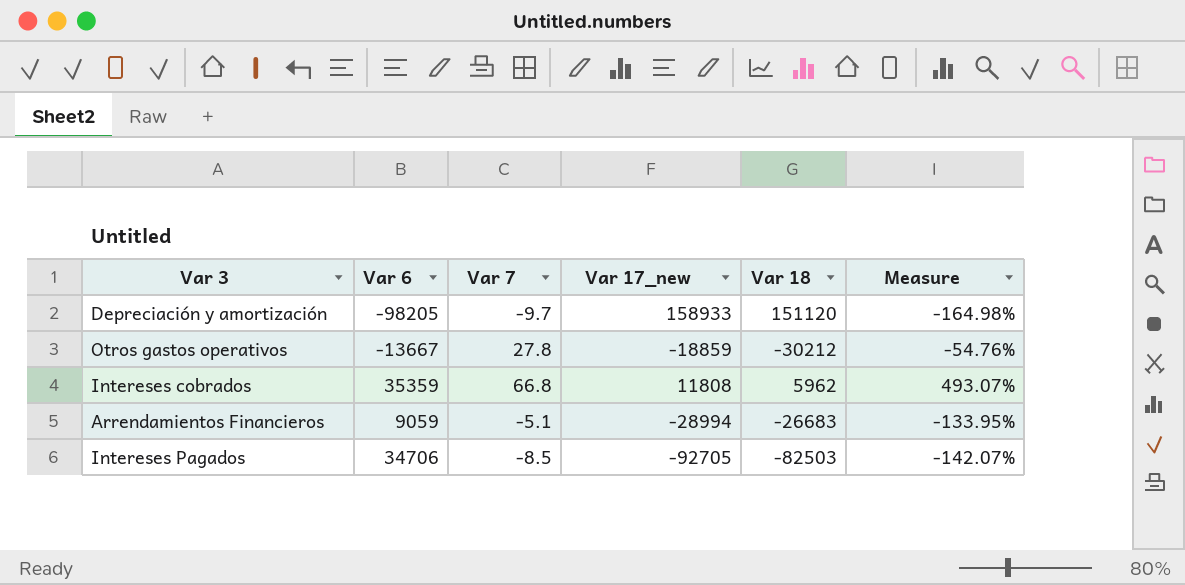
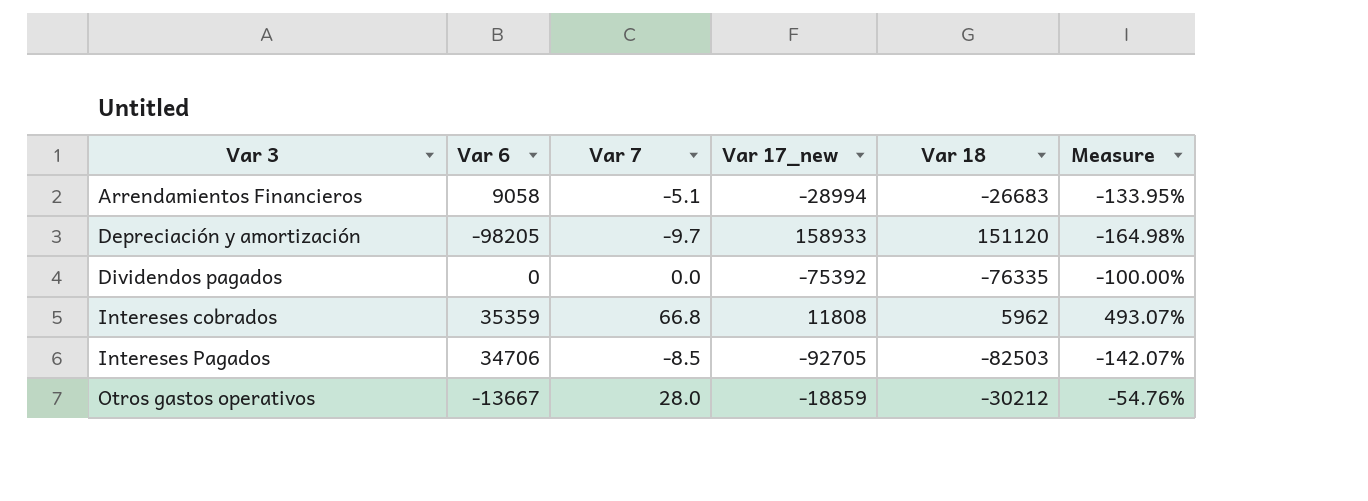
row order: none -> Var 3 ascending
Arrendamientos Financieros | Var 6: 9059 -> 9058
row Dividendos pagados: none -> 0 | 0.0 | -75392 | -76335 | -100.00%
Otros gastos operativos | Var 7: 27.8 -> 28.0

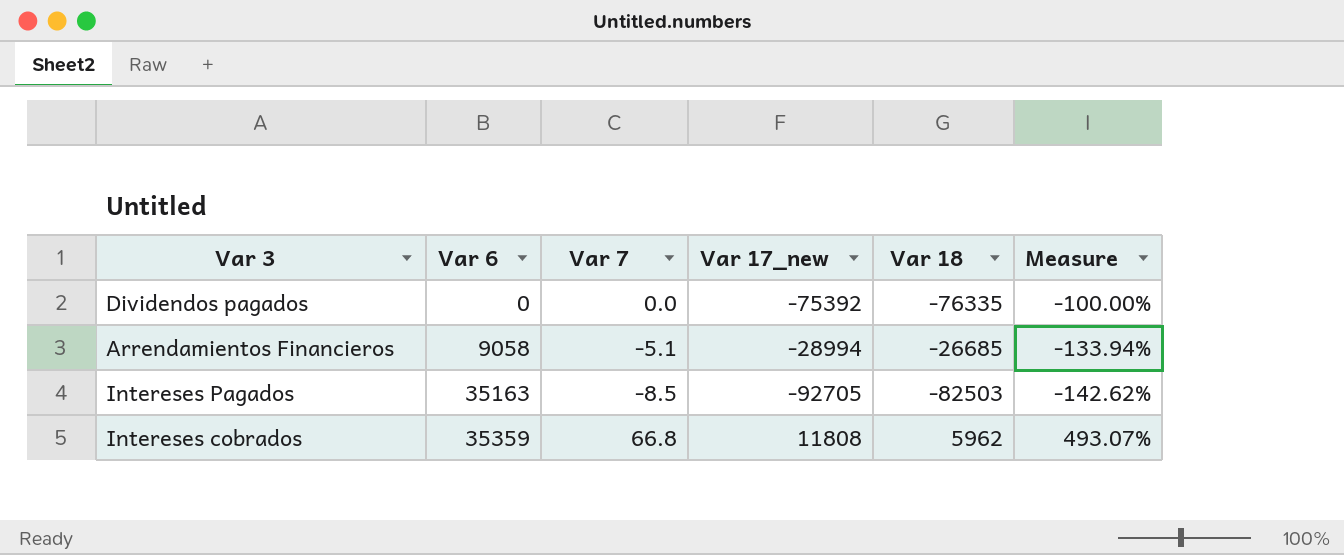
row order: Var 3 ascending -> Var 6 ascending
row Depreciación y amortización: -98205 | -9.7 | 158933 | 151120 | -164.98% -> none
row Otros gastos operativos: -13667 | 28.0 | -18859 | -30212 | -54.76% -> none
Arrendamientos Financieros | Var 18: -26683 -> -26685
Arrendamientos Financieros | Measure: -133.95% -> -133.94%
Intereses Pagados | Var 6: 34706 -> 35163
Intereses Pagados | Measure: -142.07% -> -142.62%

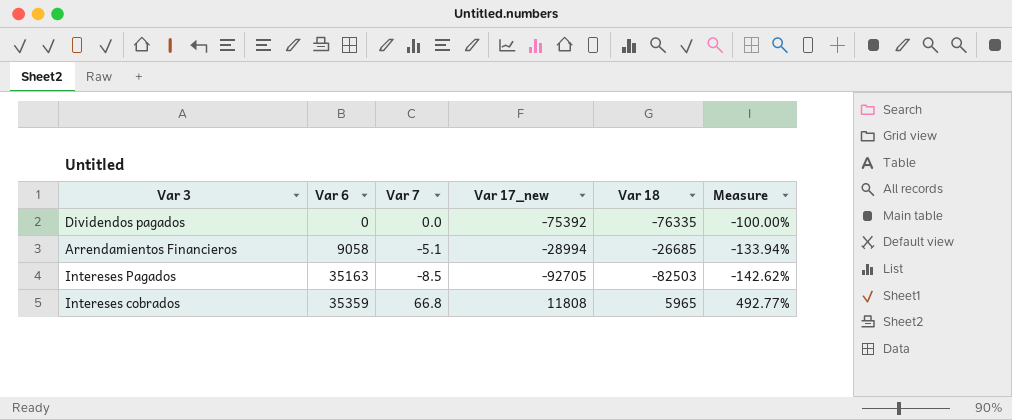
Intereses cobrados | Var 18: 5962 -> 5965
Intereses cobrados | Measure: 493.07% -> 492.77%

